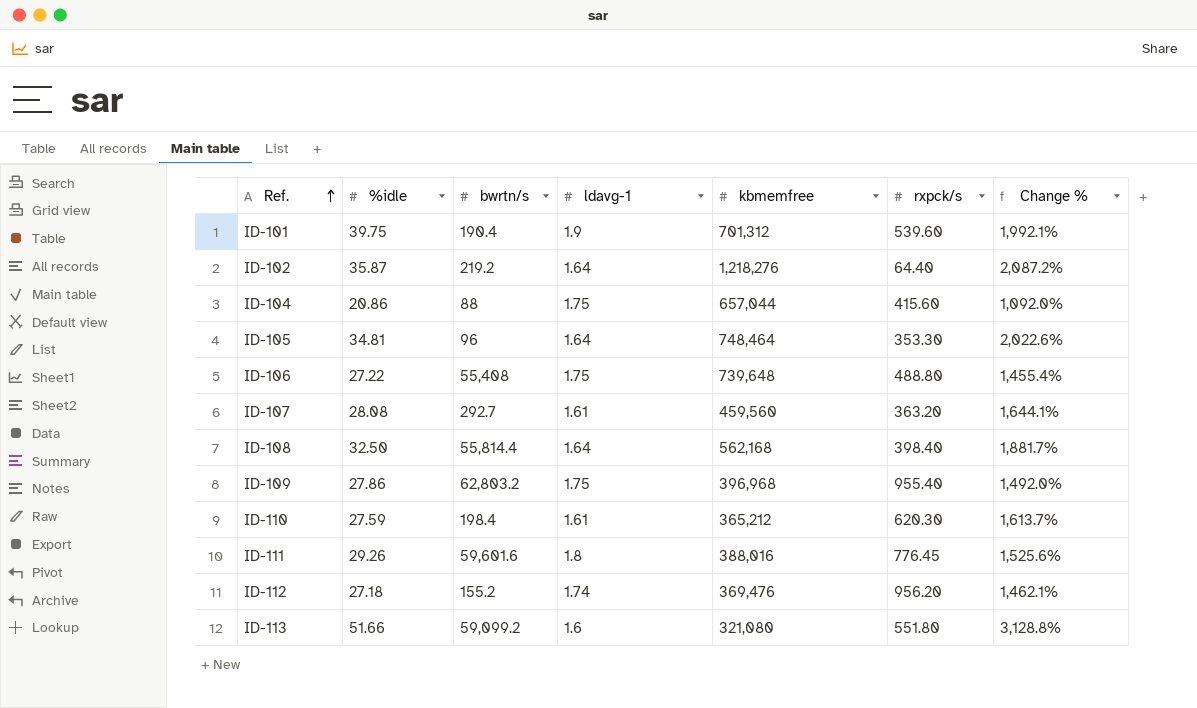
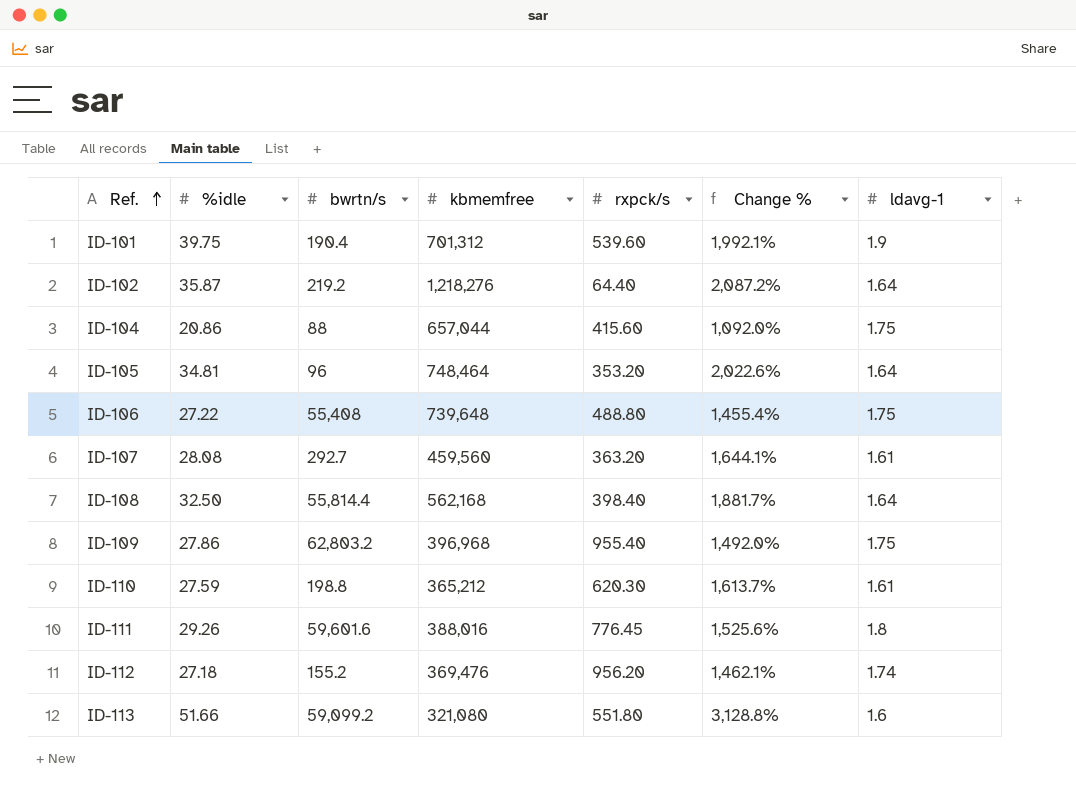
column ldavg-1 | position: 4 -> 7
ID-105 | rxpck/s: 353.30 -> 353.20
ID-110 | bwrtn/s: 198.4 -> 198.8

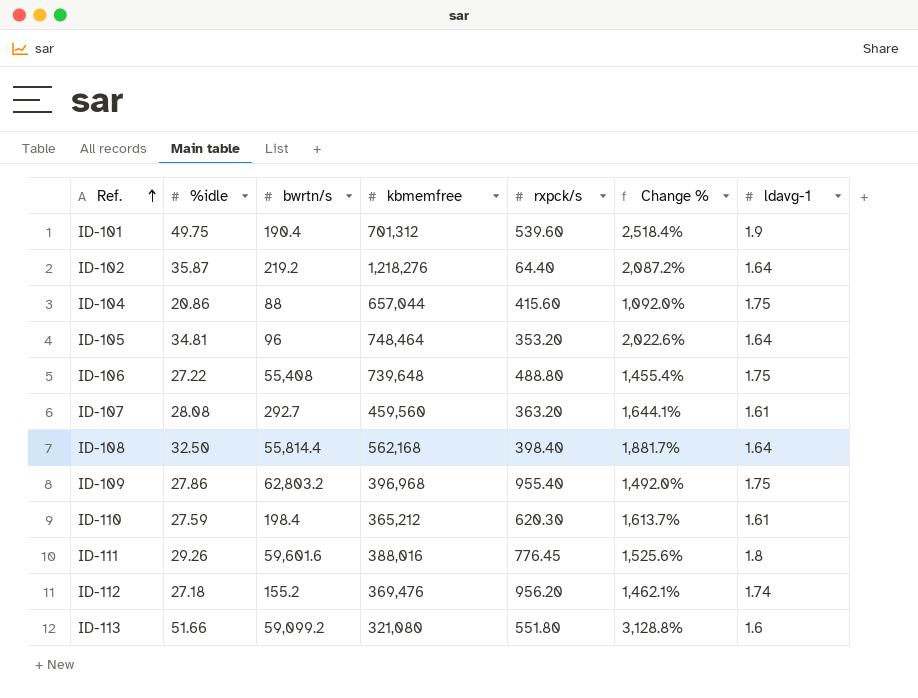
ID-101 | %idle: 39.75 -> 49.75
ID-101 | Change %: 1,992.1% -> 2,518.4%
ID-110 | bwrtn/s: 198.8 -> 198.4

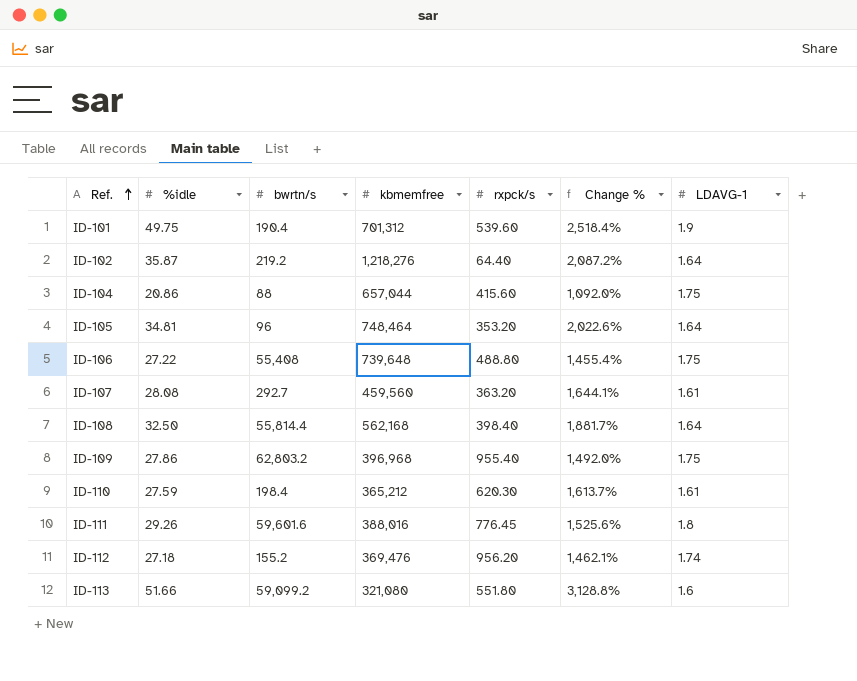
column name: ldavg-1 -> LDAVG-1

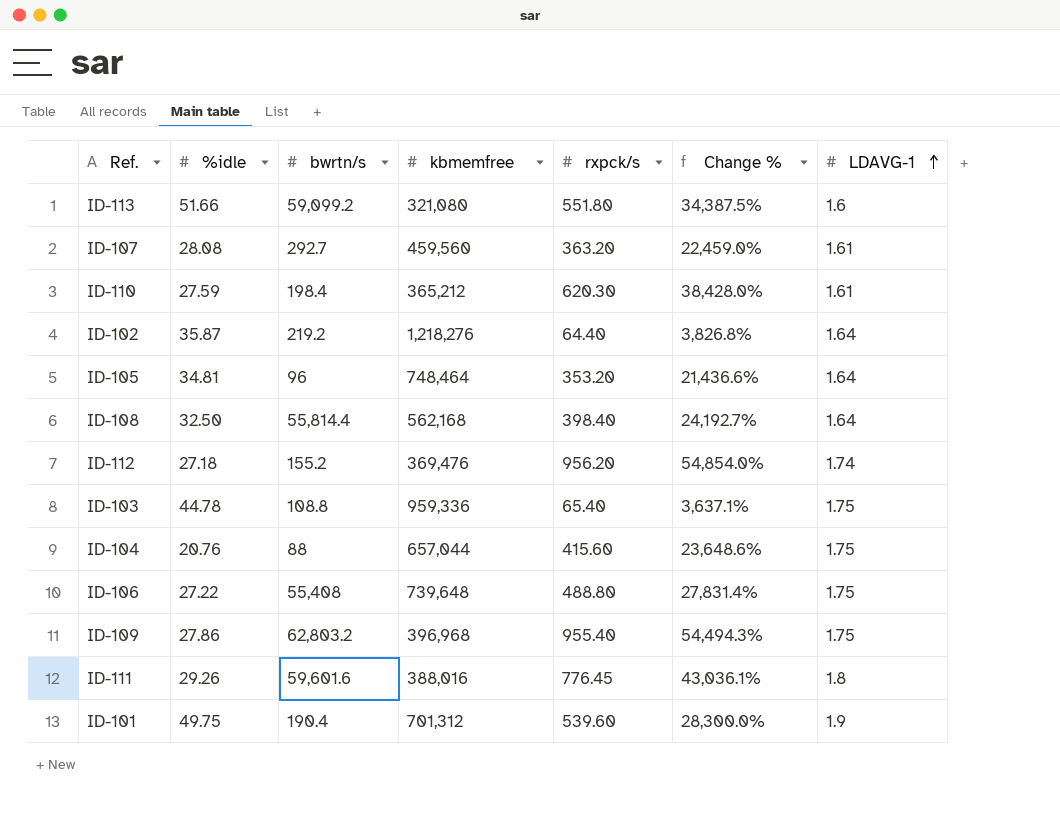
row order: Ref. ascending -> LDAVG-1 ascending
column Change % | formula: ([%idle] - [LDAVG-1]) / [LDAVG-1] -> ([rxpck/s] - [LDAVG-1]) / [LDAVG-1]
row ID-103: none -> 44.78 | 108.8 | 959,336 | 65.40 | 3,637.1% | 1.75
ID-104 | %idle: 20.86 -> 20.76

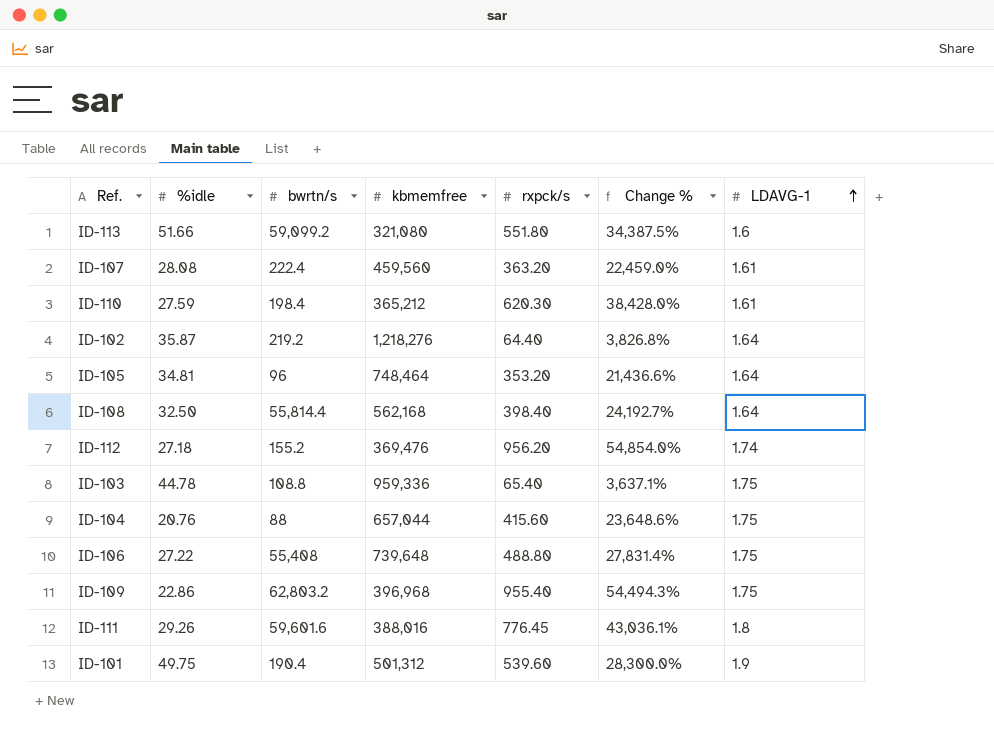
ID-107 | bwrtn/s: 292.7 -> 222.4
ID-109 | %idle: 27.86 -> 22.86
ID-101 | kbmemfree: 701,312 -> 501,312

